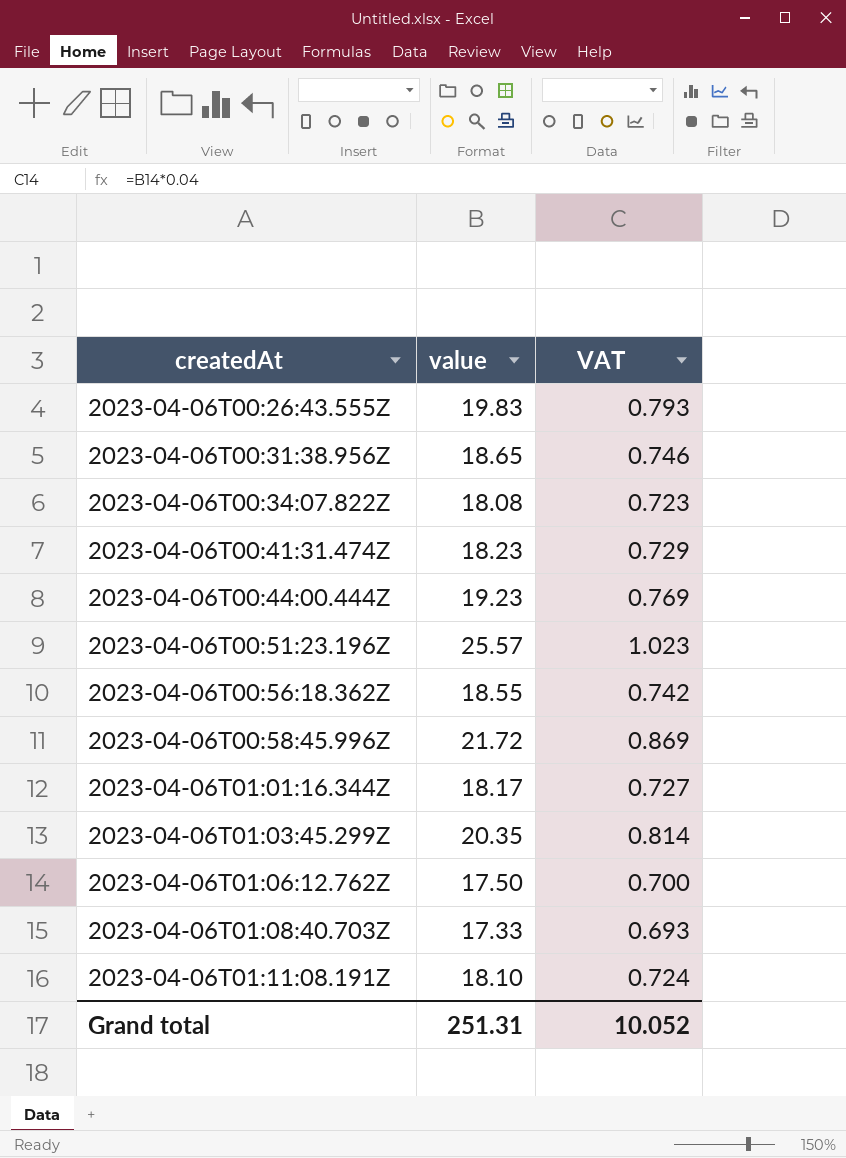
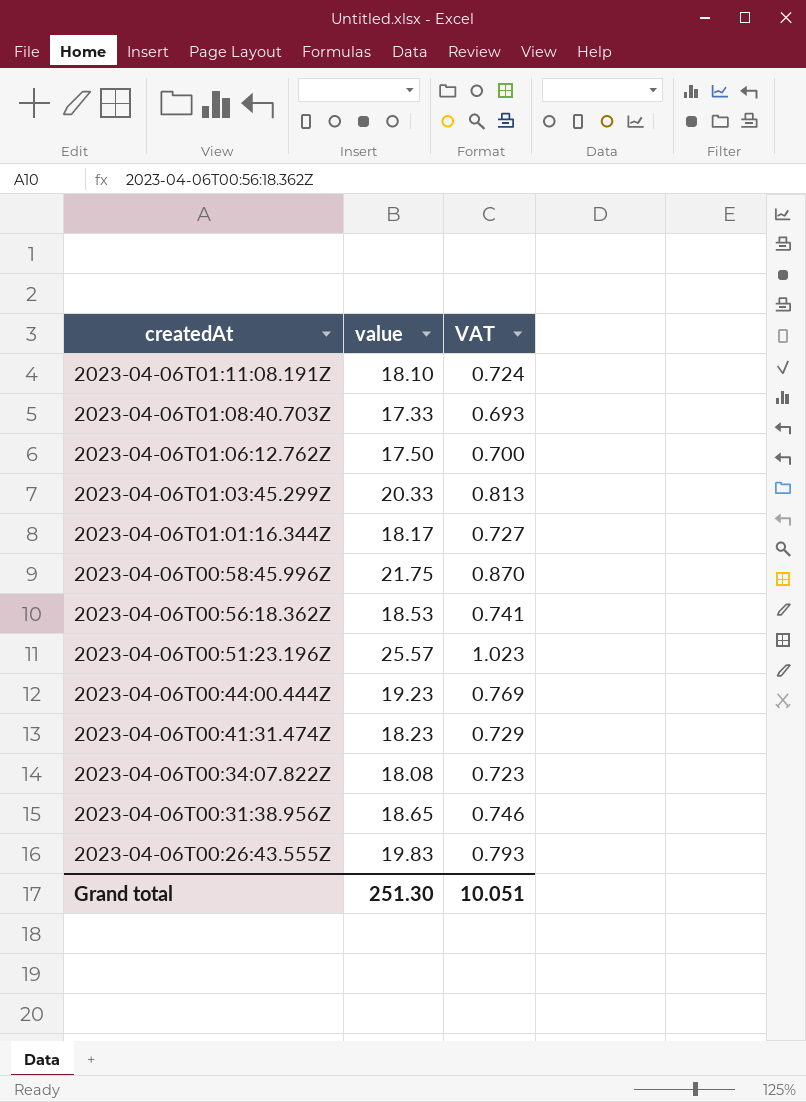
row order: createdAt ascending -> createdAt descending
2023-04-06T01:03:45.299Z | value: 20.35 -> 20.33
2023-04-06T01:03:45.299Z | VAT: 0.814 -> 0.813
2023-04-06T00:58:45.996Z | value: 21.72 -> 21.75
2023-04-06T00:58:45.996Z | VAT: 0.869 -> 0.870
2023-04-06T00:56:18.362Z | value: 18.55 -> 18.53
2023-04-06T00:56:18.362Z | VAT: 0.742 -> 0.741
Grand total | value: 251.31 -> 251.30
Grand total | VAT: 10.052 -> 10.051

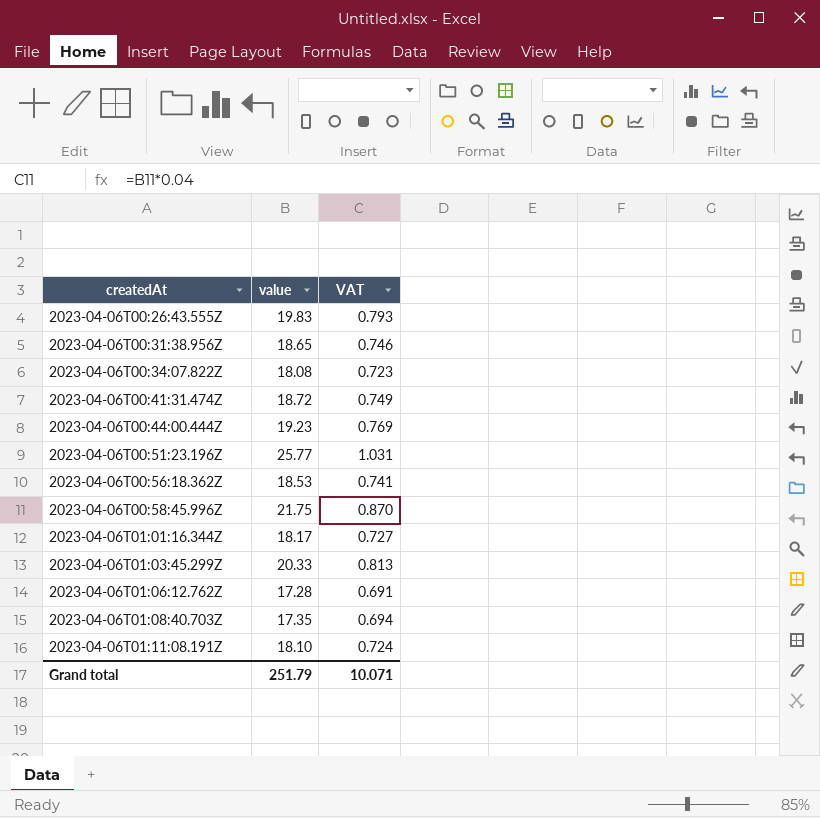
row order: createdAt descending -> createdAt ascending
2023-04-06T00:41:31.474Z | value: 18.23 -> 18.72
2023-04-06T00:41:31.474Z | VAT: 0.729 -> 0.749
2023-04-06T00:51:23.196Z | value: 25.57 -> 25.77
2023-04-06T00:51:23.196Z | VAT: 1.023 -> 1.031
2023-04-06T01:06:12.762Z | value: 17.50 -> 17.28
2023-04-06T01:06:12.762Z | VAT: 0.700 -> 0.691
2023-04-06T01:08:40.703Z | value: 17.33 -> 17.35
2023-04-06T01:08:40.703Z | VAT: 0.693 -> 0.694
Grand total | value: 251.30 -> 251.79
Grand total | VAT: 10.051 -> 10.071

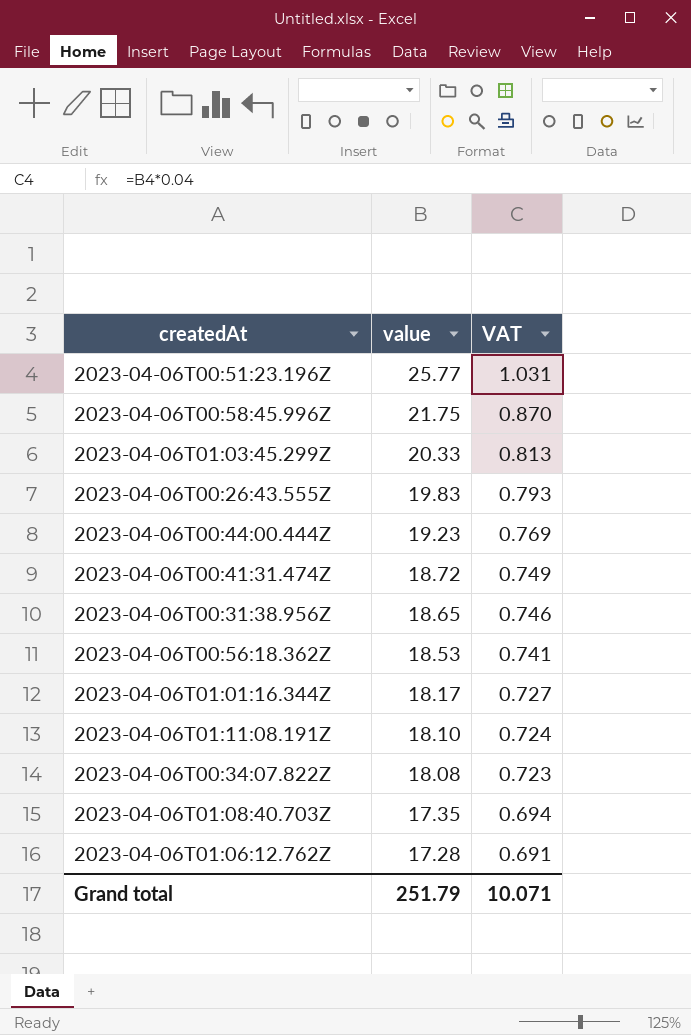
row order: createdAt ascending -> value descending

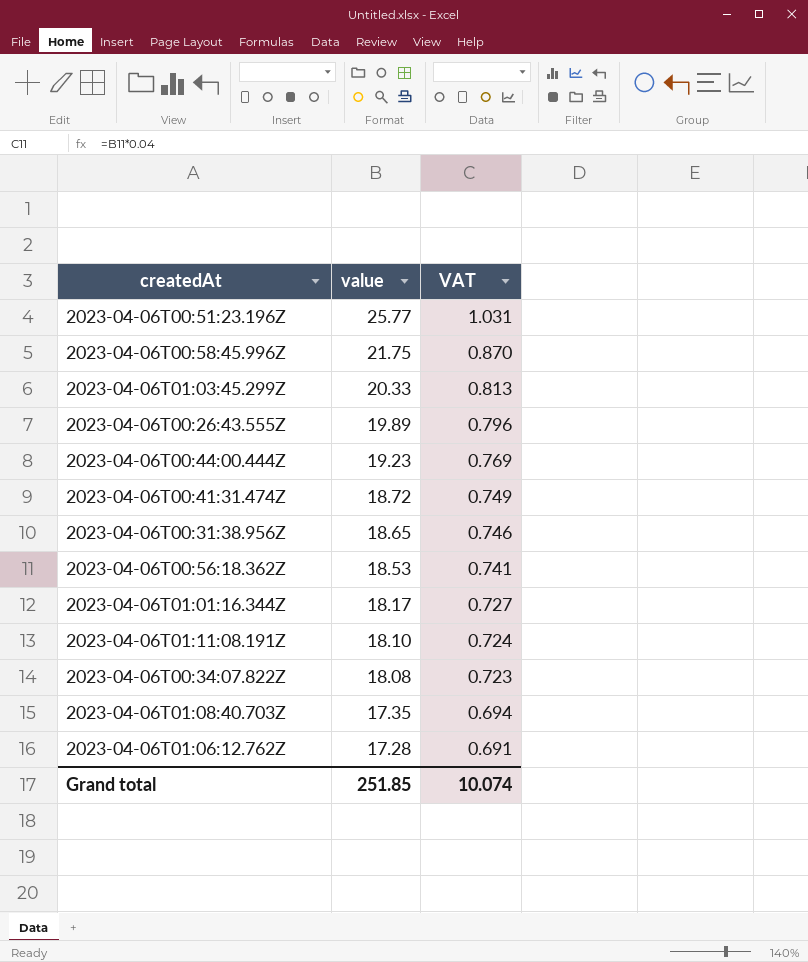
2023-04-06T00:26:43.555Z | value: 19.83 -> 19.89
2023-04-06T00:26:43.555Z | VAT: 0.793 -> 0.796
Grand total | value: 251.79 -> 251.85
Grand total | VAT: 10.071 -> 10.074

